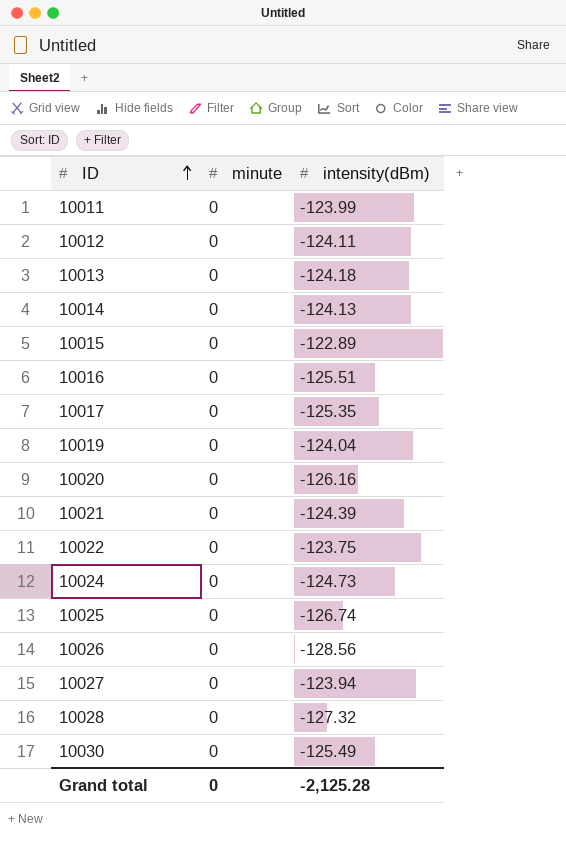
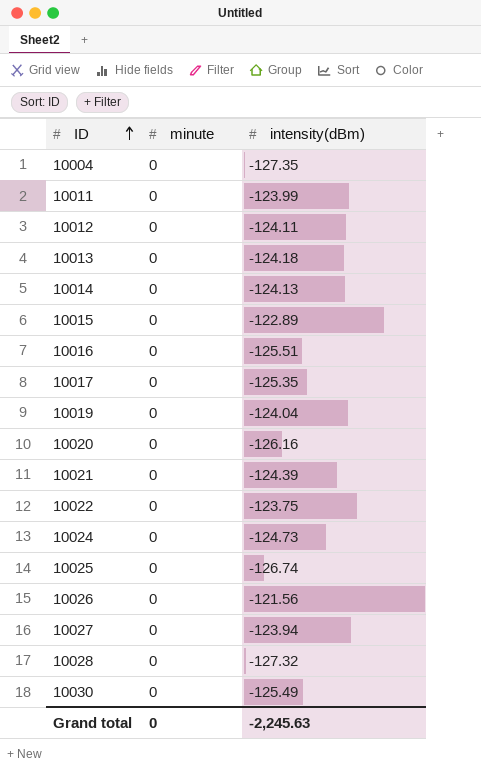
row 10004: none -> 0 | -127.35
10026 | intensity(dBm): -128.56 -> -121.56
Grand total | intensity(dBm): -2,125.28 -> -2,245.63

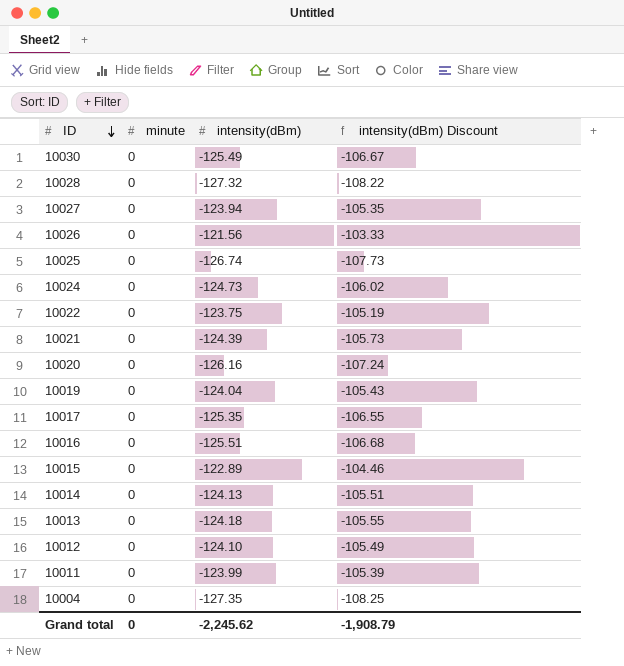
row order: ID ascending -> ID descending
column intensity(dBm) Discount | formula: none -> [intensity(dBm)] * 0.85
10012 | intensity(dBm): -124.11 -> -124.10
Grand total | intensity(dBm): -2,245.63 -> -2,245.62

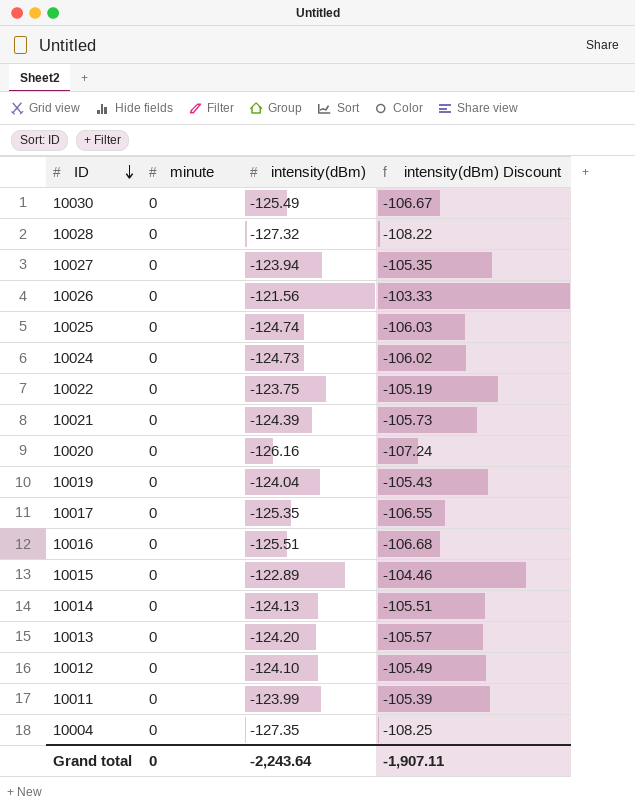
10025 | intensity(dBm): -126.74 -> -124.74
10025 | intensity(dBm) Discount: -107.73 -> -106.03
10013 | intensity(dBm): -124.18 -> -124.20
10013 | intensity(dBm) Discount: -105.55 -> -105.57
Grand total | intensity(dBm): -2,245.62 -> -2,243.64
Grand total | intensity(dBm) Discount: -1,908.79 -> -1,907.11

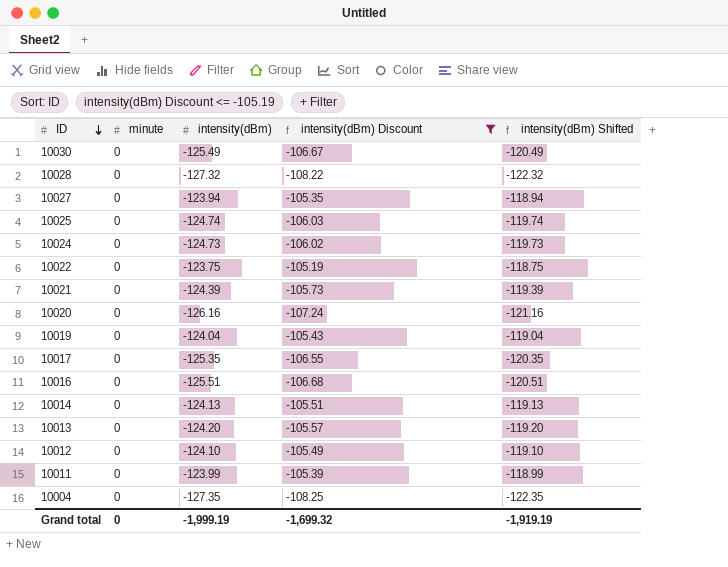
filter: none -> intensity(dBm) Discount <= -105.19
column intensity(dBm) Shifted | formula: none -> [intensity(dBm)] + 5
Grand total | intensity(dBm): -2,243.64 -> -1,999.19
Grand total | intensity(dBm) Discount: -1,907.11 -> -1,699.32

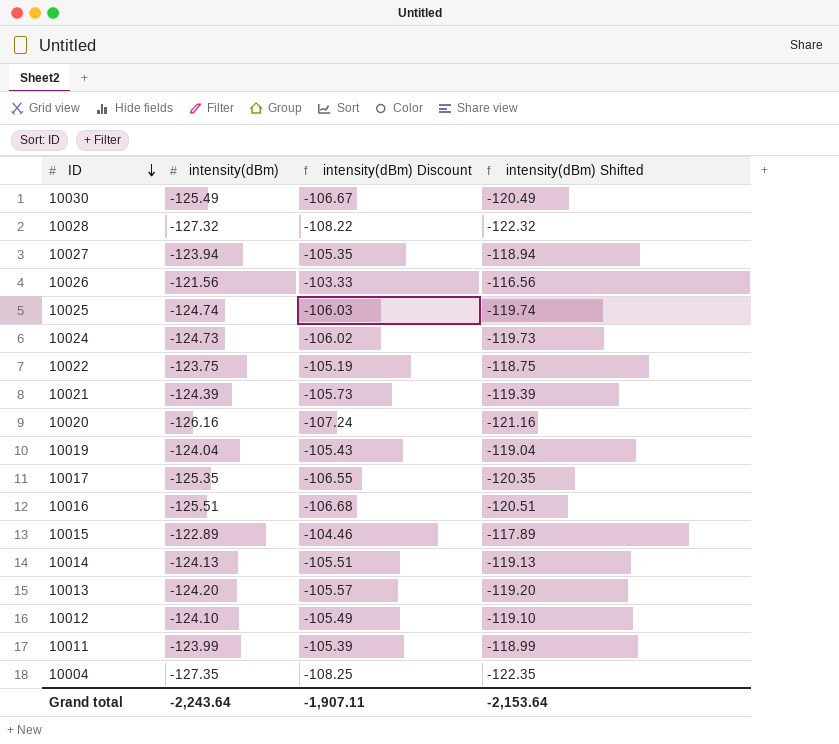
filter: intensity(dBm) Discount <= -105.19 -> none
column minute | position: 2 -> none
Grand total | intensity(dBm): -1,999.19 -> -2,243.64
Grand total | intensity(dBm) Discount: -1,699.32 -> -1,907.11
Grand total | intensity(dBm) Shifted: -1,919.19 -> -2,153.64

